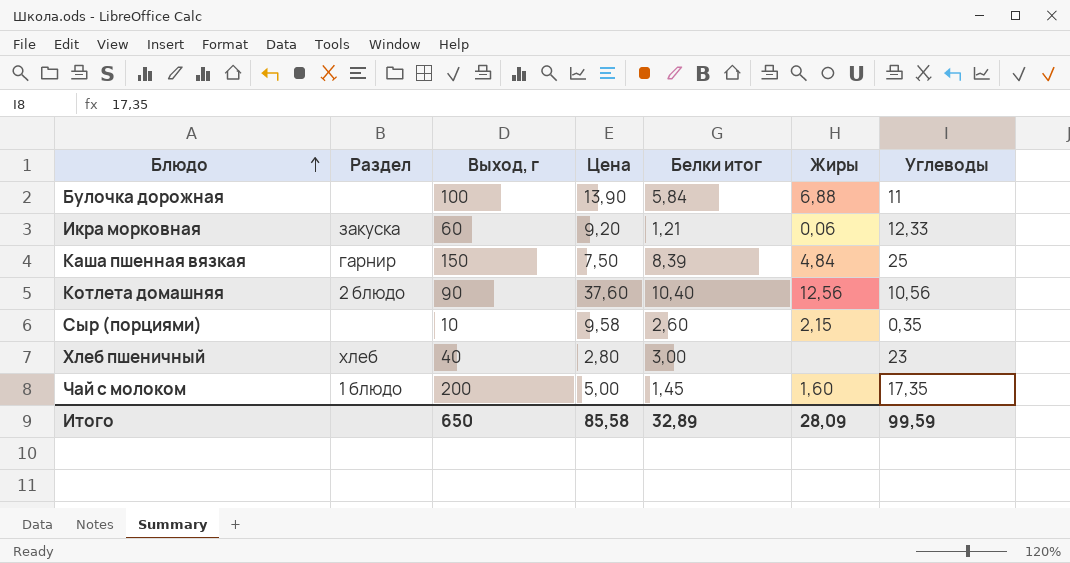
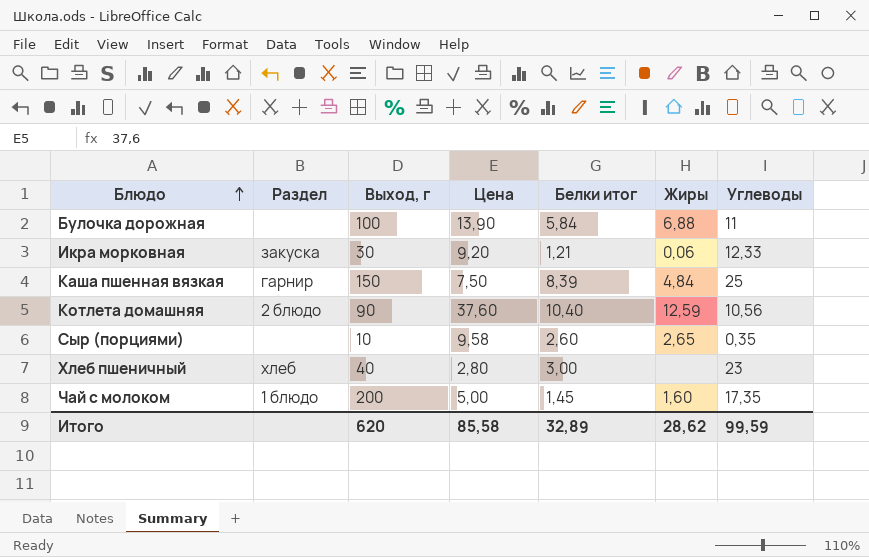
Икра морковная | Выход, г: 60 -> 30
Котлета домашняя | Жиры: 12,56 -> 12,59
Сыр (порциями) | Жиры: 2,15 -> 2,65
Итого | Выход, г: 650 -> 620
Итого | Жиры: 28,09 -> 28,62

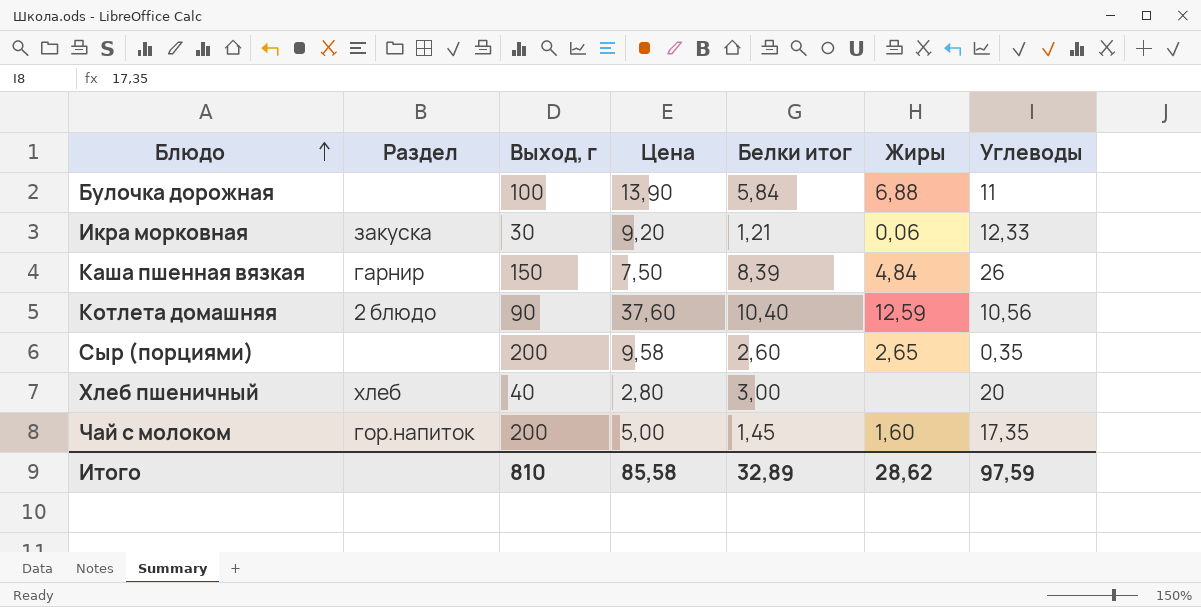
Каша пшенная вязкая | Углеводы: 25 -> 26
Сыр (порциями) | Выход, г: 10 -> 200
Хлеб пшеничный | Углеводы: 23 -> 20
Чай с молоком | Раздел: 1 блюдо -> гор.напиток
Итого | Выход, г: 620 -> 810
Итого | Углеводы: 99,59 -> 97,59

